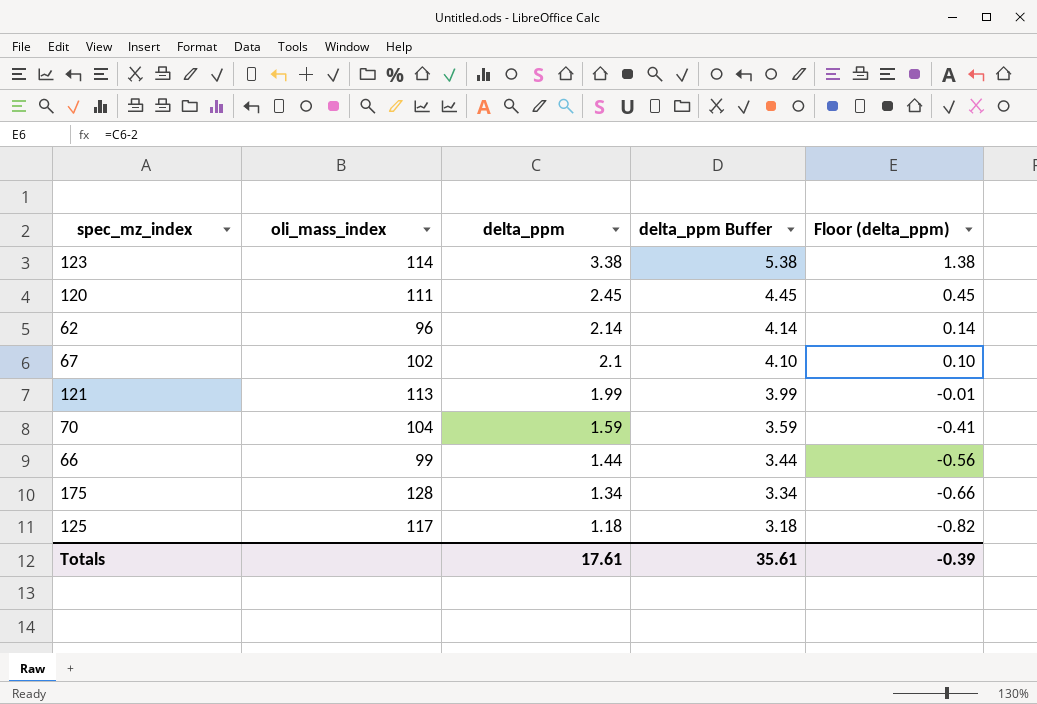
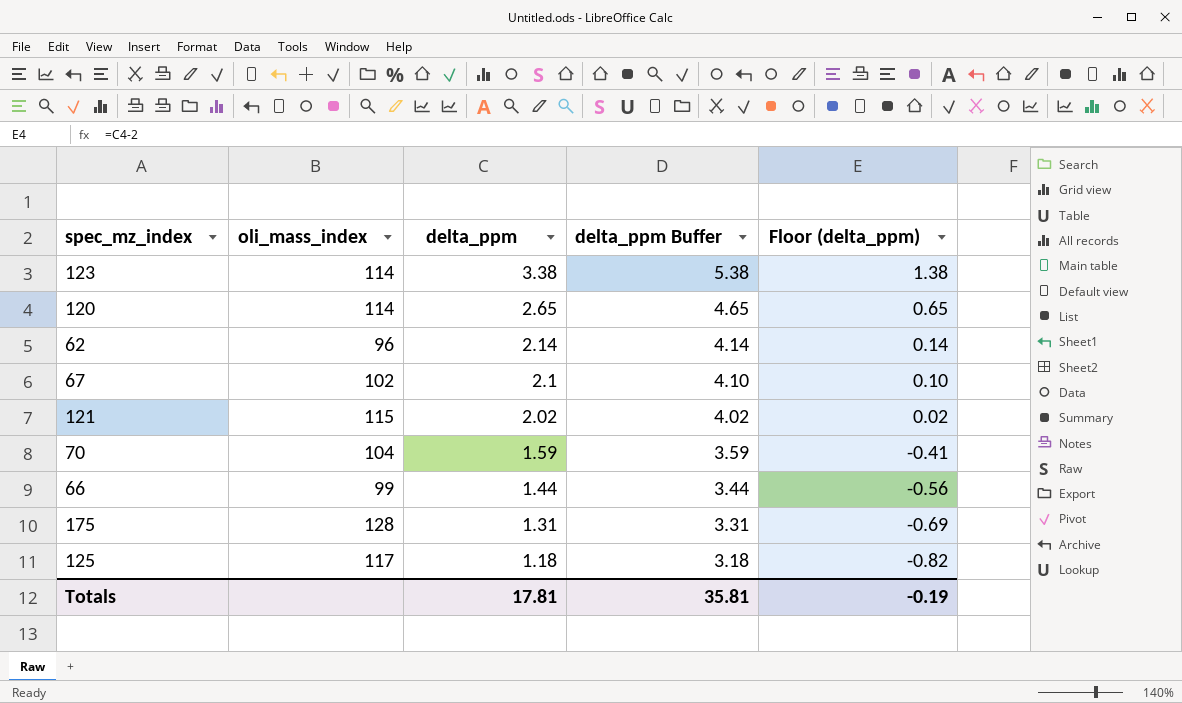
120 | oli_mass_index: 111 -> 114
120 | delta_ppm: 2.45 -> 2.65
120 | delta_ppm Buffer: 4.45 -> 4.65
120 | Floor (delta_ppm): 0.45 -> 0.65
121 | oli_mass_index: 113 -> 115
121 | delta_ppm: 1.99 -> 2.02
121 | delta_ppm Buffer: 3.99 -> 4.02
121 | Floor (delta_ppm): -0.01 -> 0.02
175 | delta_ppm: 1.34 -> 1.31
175 | delta_ppm Buffer: 3.34 -> 3.31
175 | Floor (delta_ppm): -0.66 -> -0.69
Totals | delta_ppm: 17.61 -> 17.81
Totals | delta_ppm Buffer: 35.61 -> 35.81
Totals | Floor (delta_ppm): -0.39 -> -0.19

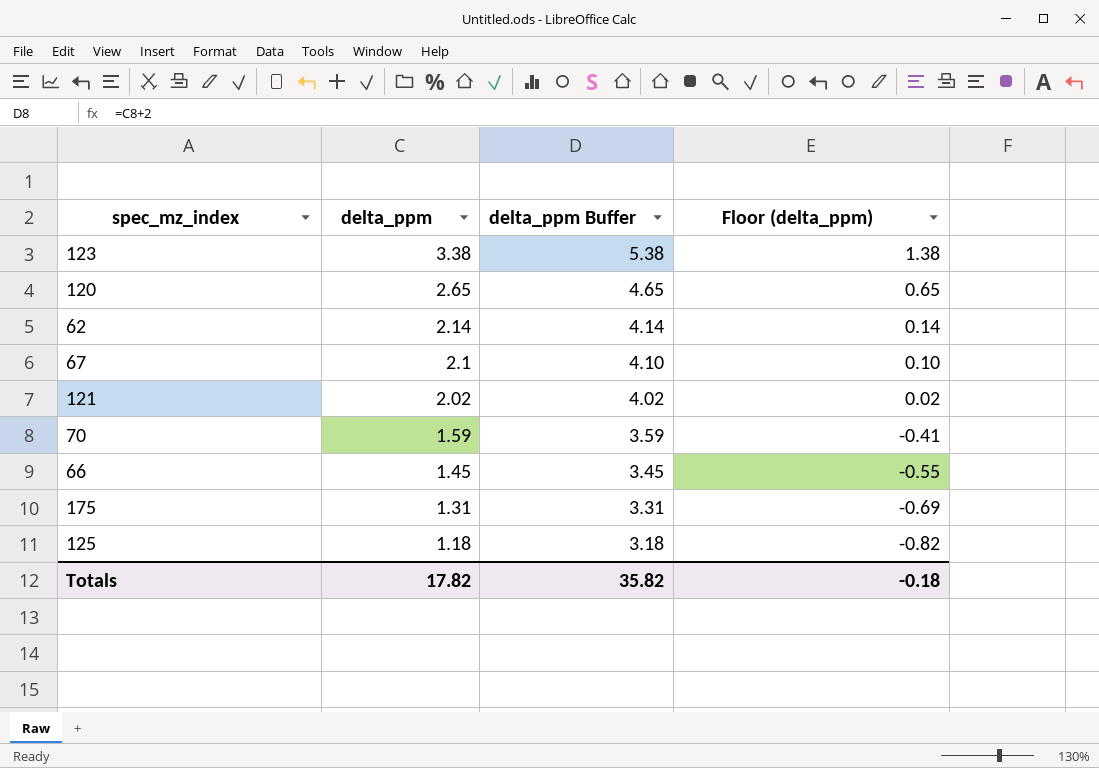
column oli_mass_index | position: 2 -> none
66 | delta_ppm: 1.44 -> 1.45
66 | delta_ppm Buffer: 3.44 -> 3.45
66 | Floor (delta_ppm): -0.56 -> -0.55
Totals | delta_ppm: 17.81 -> 17.82
Totals | delta_ppm Buffer: 35.81 -> 35.82
Totals | Floor (delta_ppm): -0.19 -> -0.18

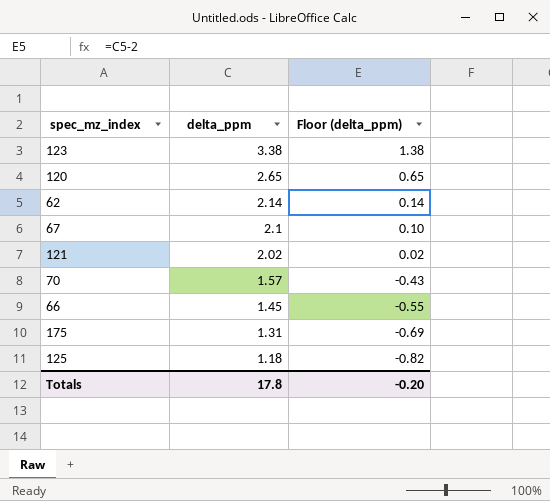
column delta_ppm Buffer | formula: [delta_ppm] + 2 -> none
70 | delta_ppm: 1.59 -> 1.57
70 | Floor (delta_ppm): -0.41 -> -0.43
Totals | delta_ppm: 17.82 -> 17.8
Totals | Floor (delta_ppm): -0.18 -> -0.20

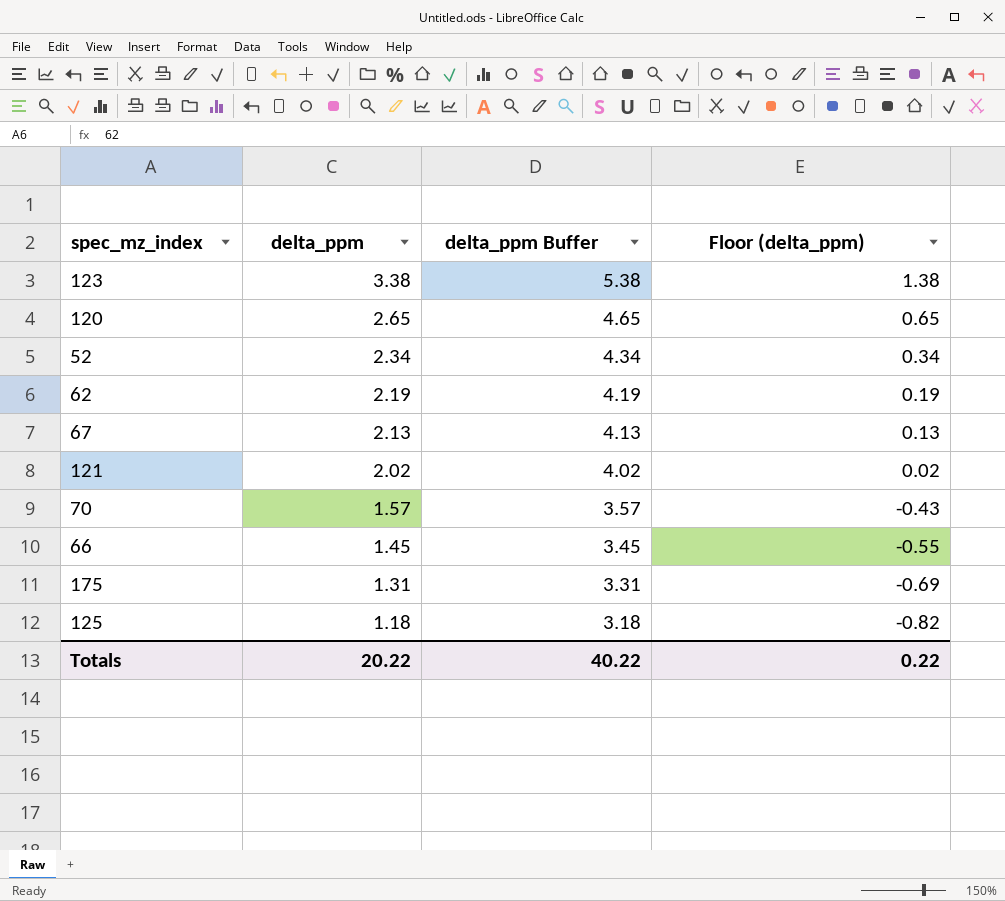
column delta_ppm Buffer | formula: none -> [delta_ppm] + 2
row 52: none -> 2.34 | 4.34 | 0.34
62 | delta_ppm: 2.14 -> 2.19
62 | Floor (delta_ppm): 0.14 -> 0.19
67 | delta_ppm: 2.1 -> 2.13
67 | Floor (delta_ppm): 0.10 -> 0.13
Totals | delta_ppm: 17.8 -> 20.22
Totals | Floor (delta_ppm): -0.20 -> 0.22

